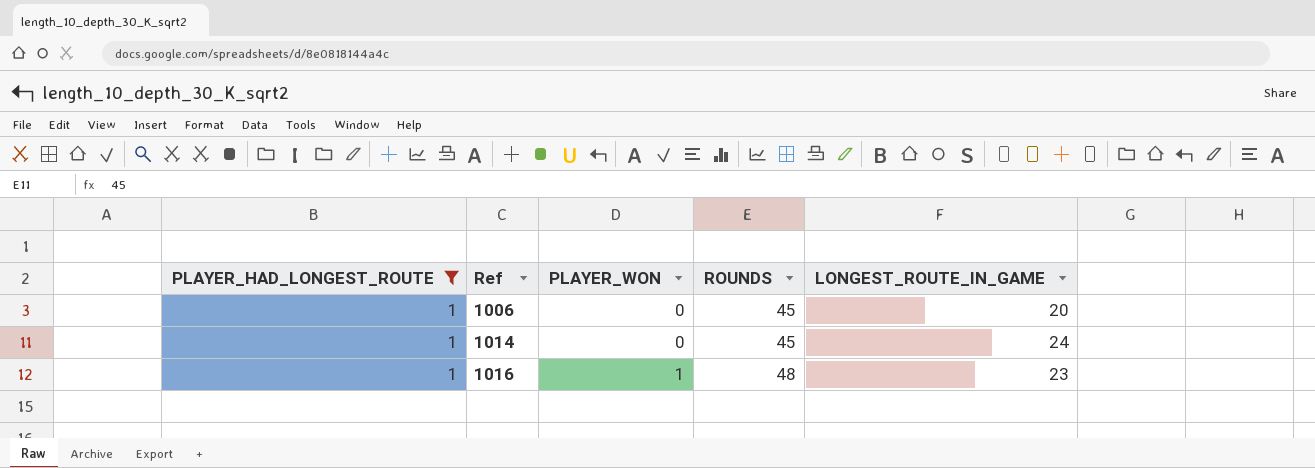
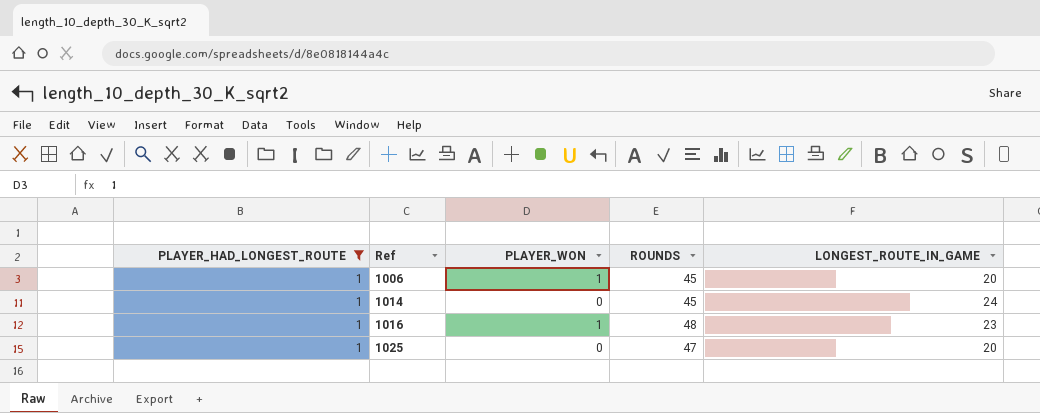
1006 | PLAYER_WON: 0 -> 1
row 1025: none -> 1 | 0 | 47 | 20

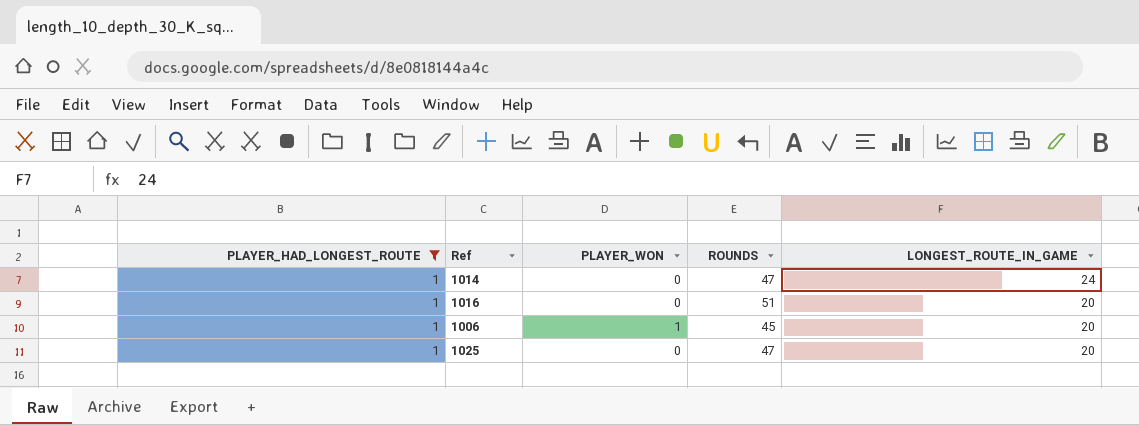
row order: Ref ascending -> LONGEST_ROUTE_IN_GAME descending
1014 | ROUNDS: 45 -> 47
1016 | PLAYER_WON: 1 -> 0
1016 | ROUNDS: 48 -> 51
1016 | LONGEST_ROUTE_IN_GAME: 23 -> 20

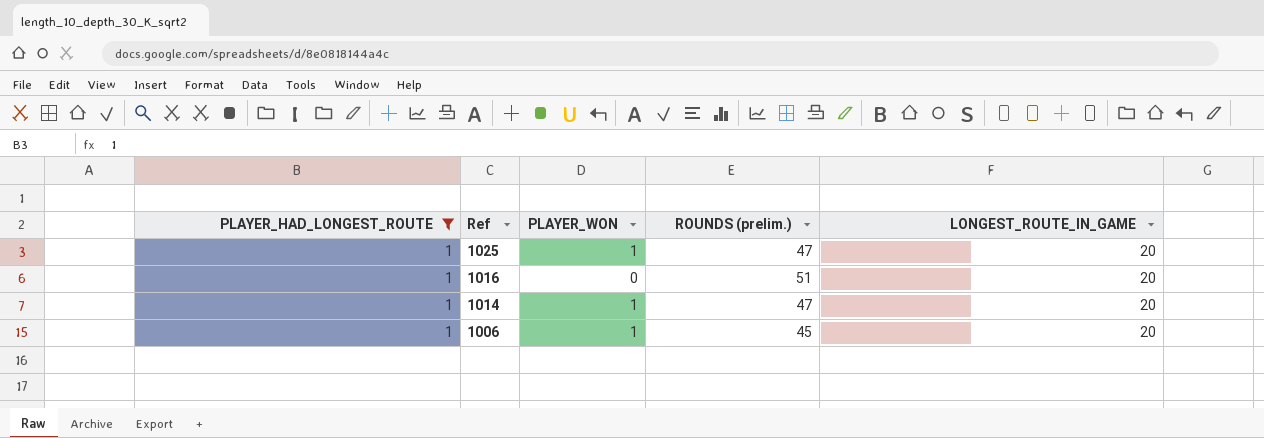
row order: LONGEST_ROUTE_IN_GAME descending -> Ref descending
column name: ROUNDS -> ROUNDS (prelim.)
1025 | PLAYER_WON: 0 -> 1
1014 | PLAYER_WON: 0 -> 1
1014 | LONGEST_ROUTE_IN_GAME: 24 -> 20

